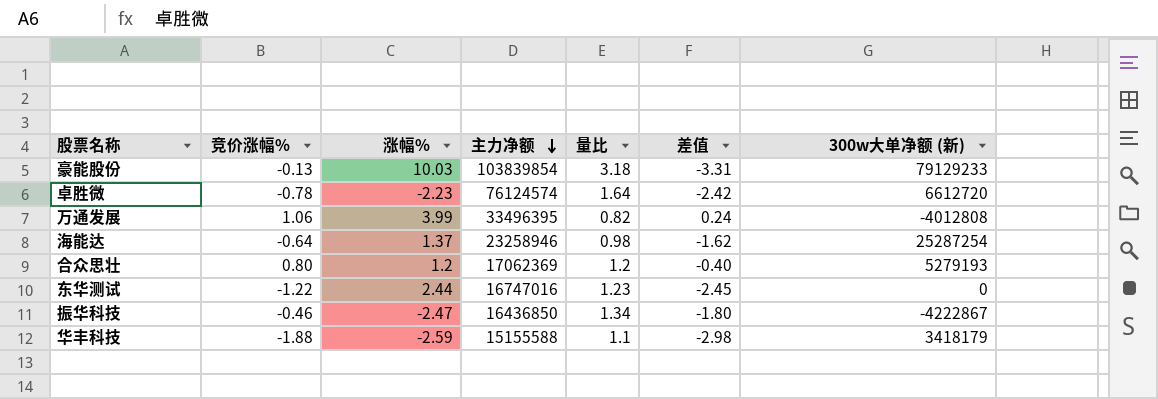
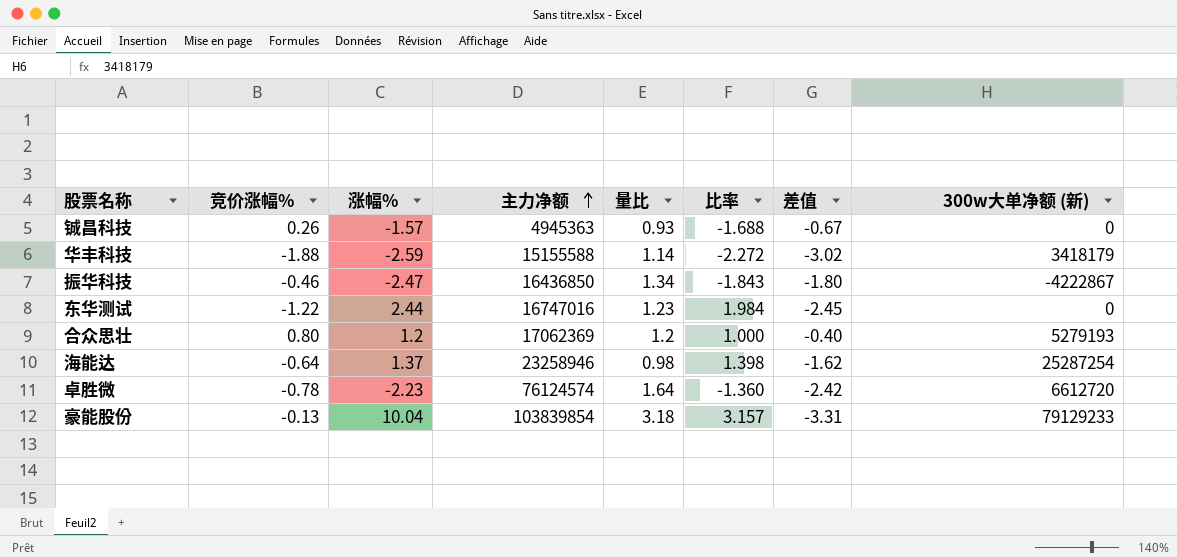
row order: 主力净额 descending -> 主力净额 ascending
column 比率 | formula: none -> [涨幅%] / [量比]
row 万通发展: 1.06 | 3.99 | 33496395 | 0.82 | 0.24 | -4012808 -> none
row 铖昌科技: none -> 0.26 | -1.57 | 4945363 | 0.93 | -1.688 | -0.67 | 0
华丰科技 | 量比: 1.1 -> 1.14
华丰科技 | 差值: -2.98 -> -3.02
豪能股份 | 涨幅%: 10.03 -> 10.04

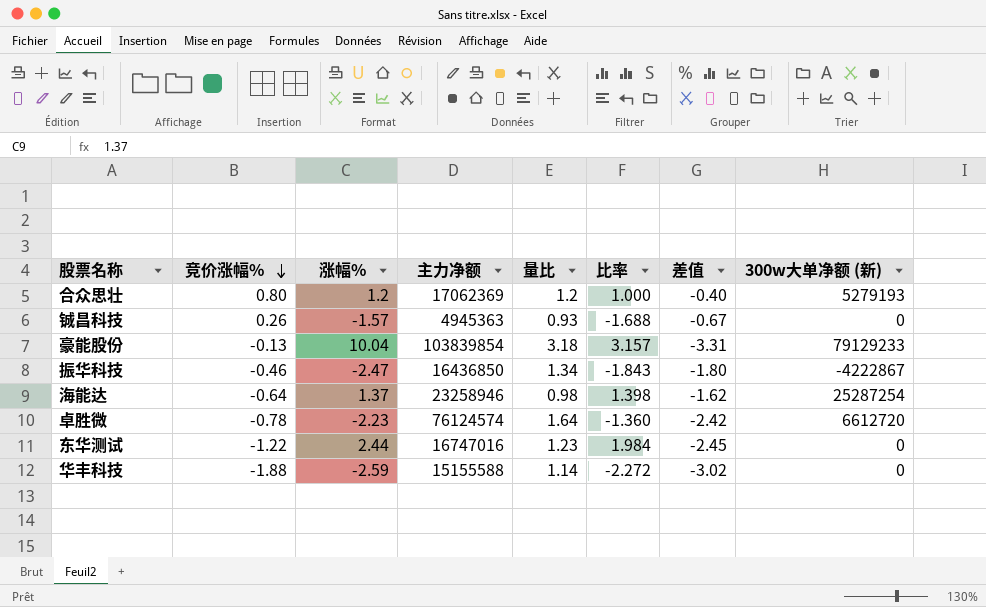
row order: 主力净额 ascending -> 竞价涨幅% descending
华丰科技 | 300w大单净额 (新): 3418179 -> 0

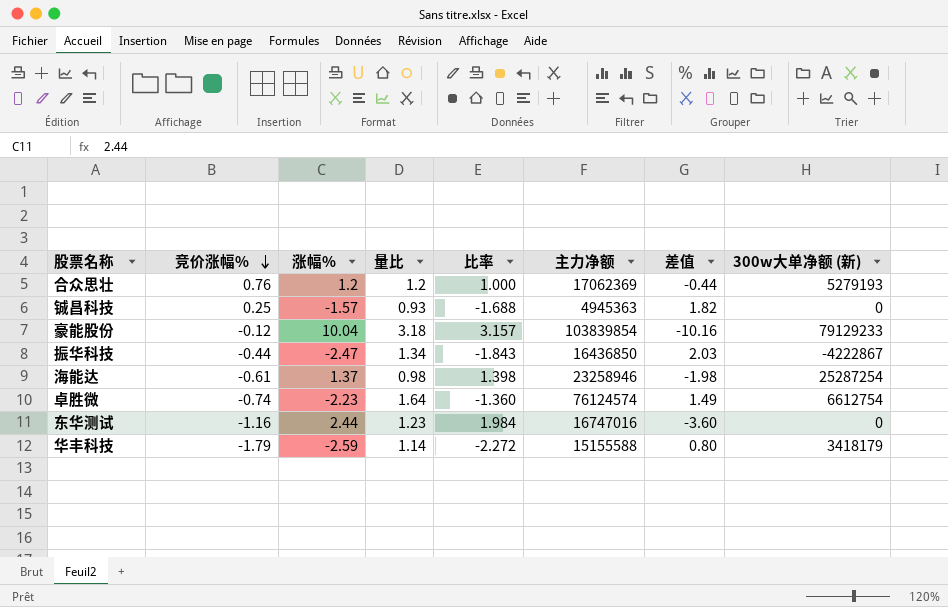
column 主力净额 | position: 4 -> 6
column 差值 | formula: [竞价涨幅%] - [量比] -> [竞价涨幅%] - [涨幅%]
合众思壮 | 竞价涨幅%: 0.80 -> 0.76
铖昌科技 | 竞价涨幅%: 0.26 -> 0.25
豪能股份 | 竞价涨幅%: -0.13 -> -0.12
振华科技 | 竞价涨幅%: -0.46 -> -0.44
海能达 | 竞价涨幅%: -0.64 -> -0.61
卓胜微 | 竞价涨幅%: -0.78 -> -0.74
卓胜微 | 300w大单净额 (新): 6612720 -> 6612754
东华测试 | 竞价涨幅%: -1.22 -> -1.16
华丰科技 | 竞价涨幅%: -1.88 -> -1.79
华丰科技 | 300w大单净额 (新): 0 -> 3418179

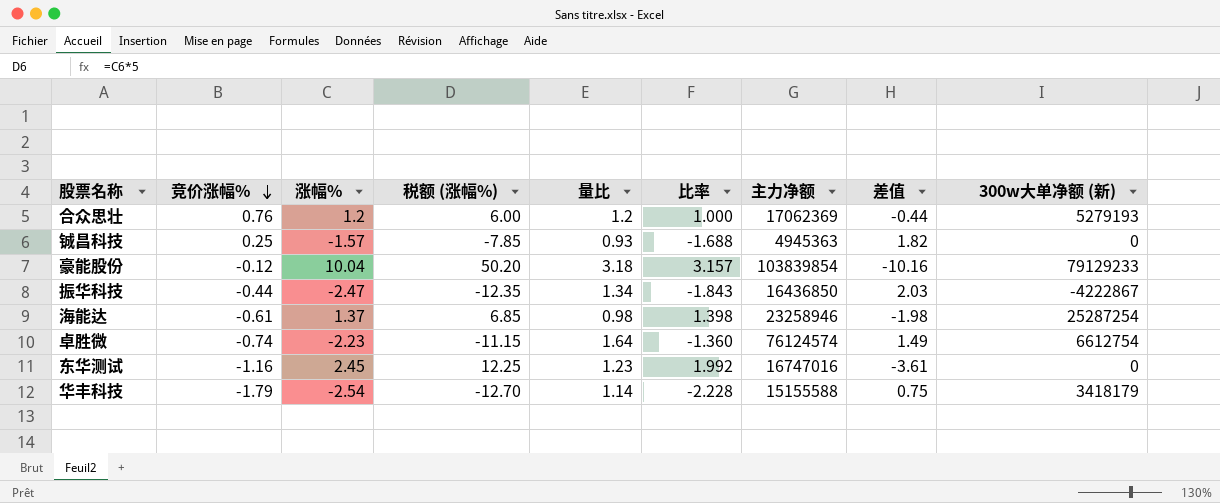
column 税额 (涨幅%) | formula: none -> [涨幅%] * 5
东华测试 | 涨幅%: 2.44 -> 2.45
东华测试 | 比率: 1.984 -> 1.992
东华测试 | 差值: -3.60 -> -3.61
华丰科技 | 涨幅%: -2.59 -> -2.54
华丰科技 | 比率: -2.272 -> -2.228
华丰科技 | 差值: 0.80 -> 0.75

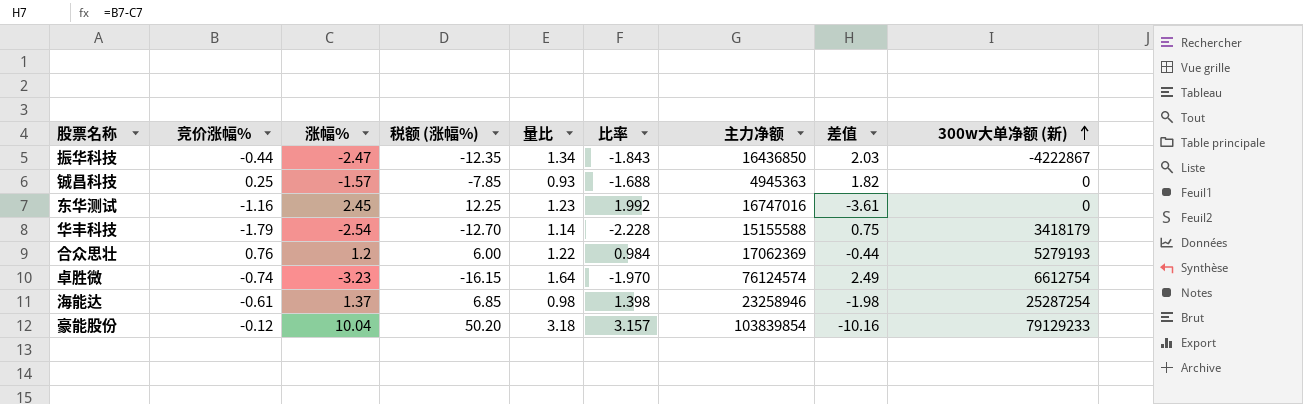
row order: 竞价涨幅% descending -> 300w大单净额 (新) ascending
合众思壮 | 量比: 1.2 -> 1.22
合众思壮 | 比率: 1.000 -> 0.984
卓胜微 | 涨幅%: -2.23 -> -3.23
卓胜微 | 税额 (涨幅%): -11.15 -> -16.15
卓胜微 | 比率: -1.360 -> -1.970
卓胜微 | 差值: 1.49 -> 2.49

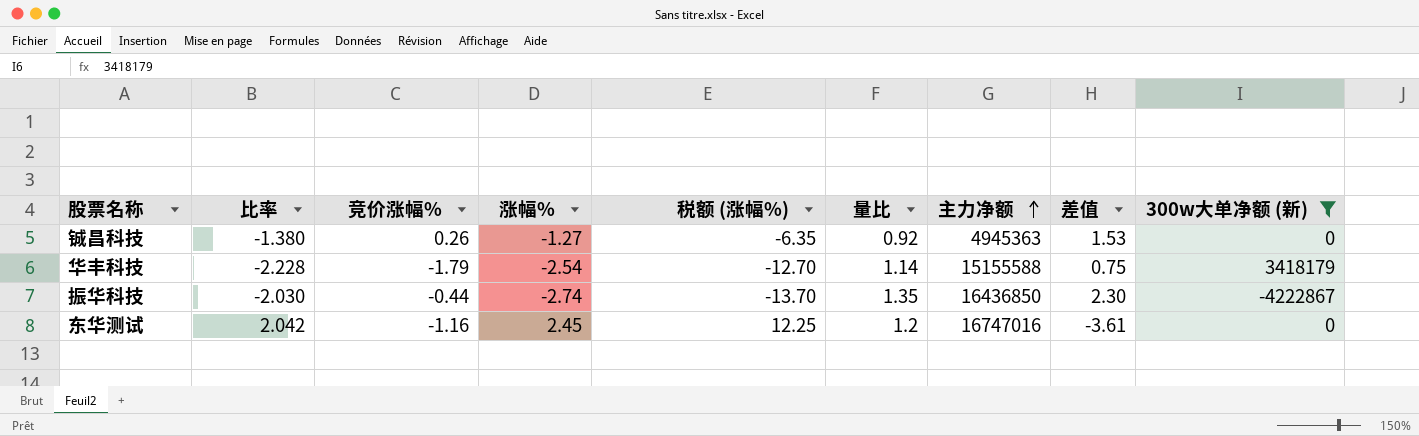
filter: none -> 300w大单净额 (新) <= 3418179
row order: 300w大单净额 (新) ascending -> 主力净额 ascending
column 比率 | position: 6 -> 2
铖昌科技 | 比率: -1.688 -> -1.380
铖昌科技 | 竞价涨幅%: 0.25 -> 0.26
铖昌科技 | 涨幅%: -1.57 -> -1.27
铖昌科技 | 税额 (涨幅%): -7.85 -> -6.35
铖昌科技 | 量比: 0.93 -> 0.92
铖昌科技 | 差值: 1.82 -> 1.53
振华科技 | 比率: -1.843 -> -2.030
振华科技 | 涨幅%: -2.47 -> -2.74
振华科技 | 税额 (涨幅%): -12.35 -> -13.70
振华科技 | 量比: 1.34 -> 1.35
振华科技 | 差值: 2.03 -> 2.30
东华测试 | 比率: 1.992 -> 2.042
东华测试 | 量比: 1.23 -> 1.2

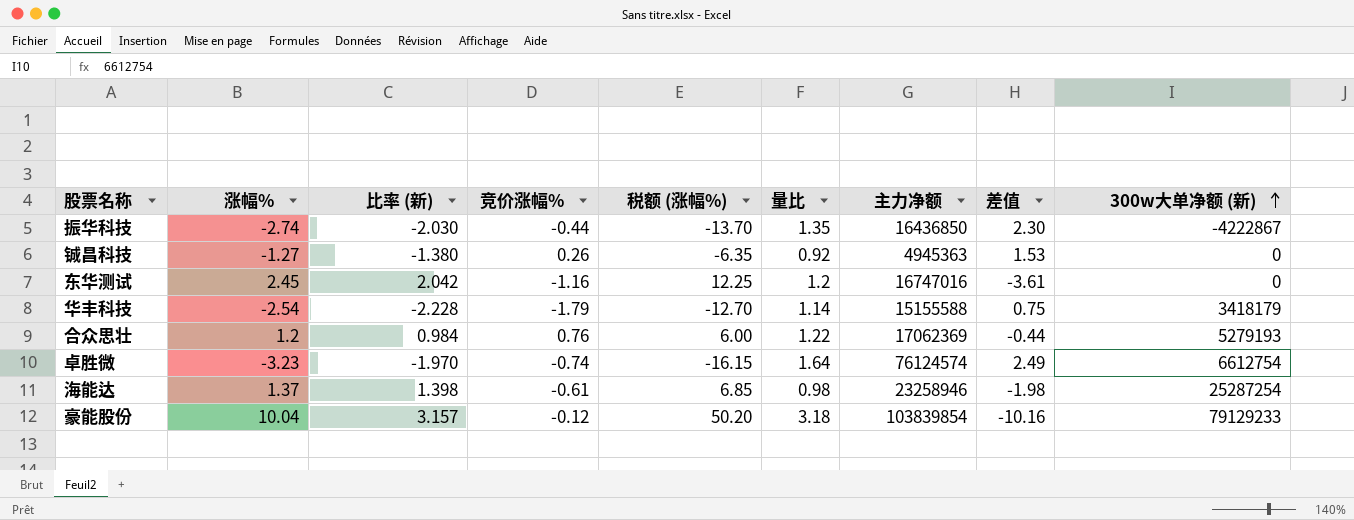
filter: 300w大单净额 (新) <= 3418179 -> none
row order: 主力净额 ascending -> 300w大单净额 (新) ascending
column 涨幅% | position: 4 -> 2
column name: 比率 -> 比率 (新)

